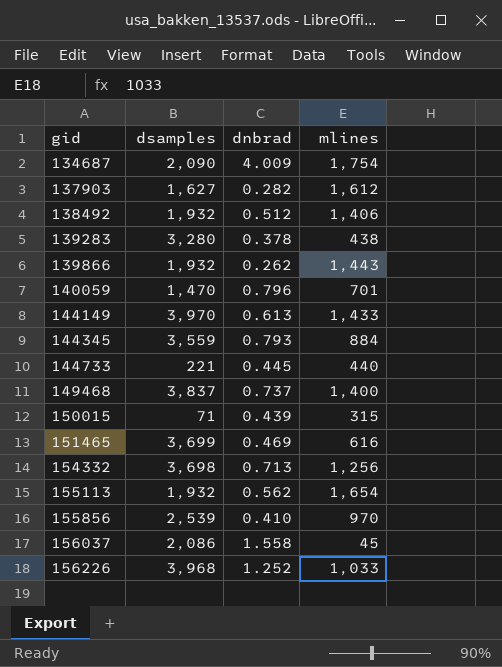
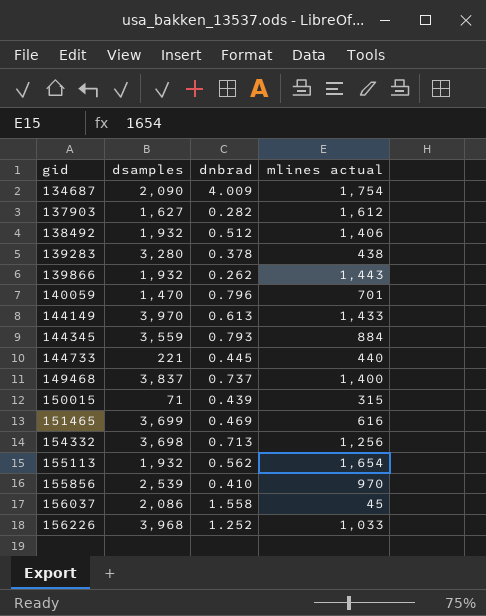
column name: mlines -> mlines actual

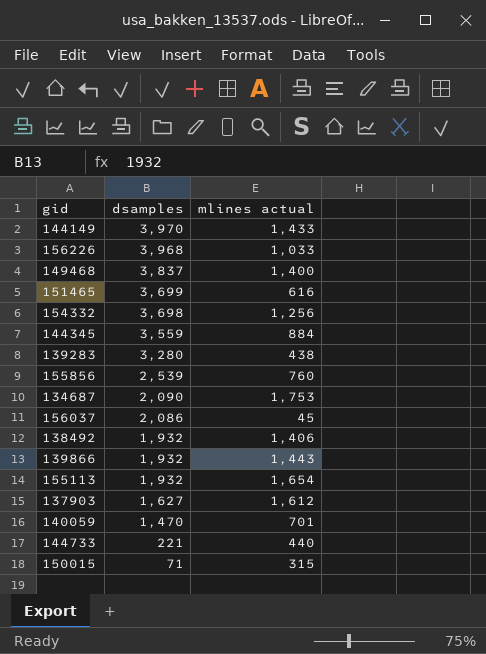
row order: gid ascending -> dsamples descending
column dnbrad | position: 3 -> none
155856 | mlines actual: 970 -> 760
134687 | mlines actual: 1,754 -> 1,753

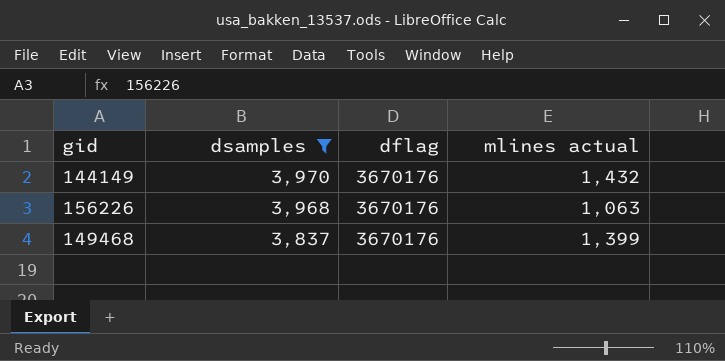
filter: none -> dsamples >= 3,837
column dflag | position: none -> 3
144149 | mlines actual: 1,433 -> 1,432
156226 | mlines actual: 1,033 -> 1,063
149468 | mlines actual: 1,400 -> 1,399

